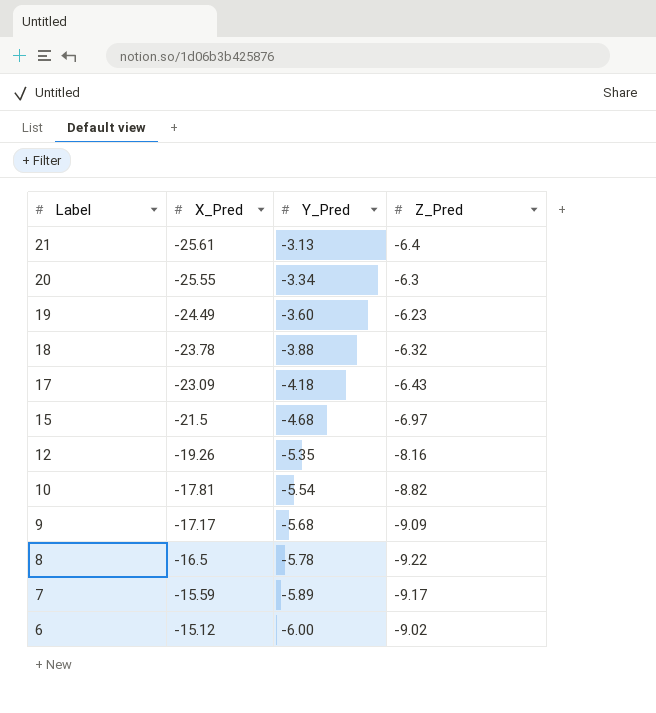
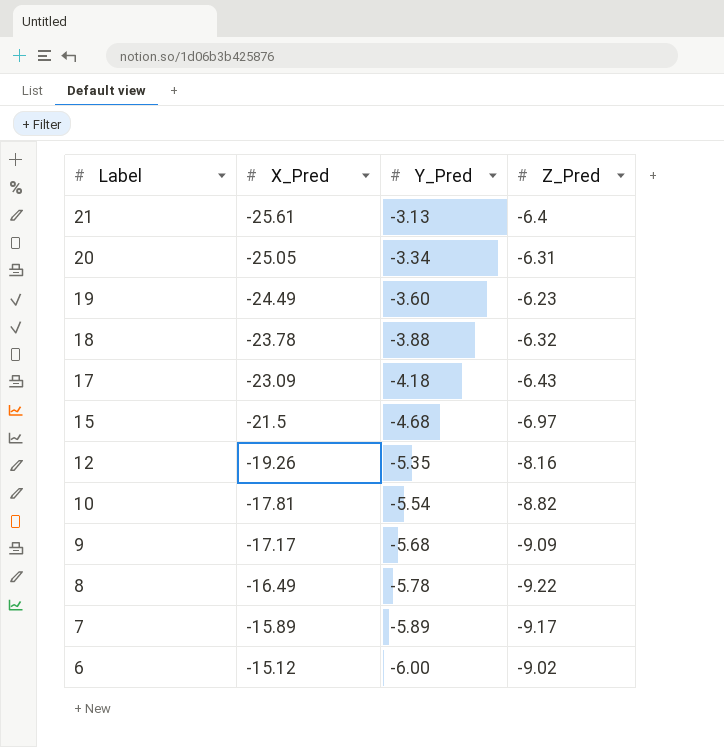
20 | X_Pred: -25.55 -> -25.05
20 | Z_Pred: -6.3 -> -6.31
8 | X_Pred: -16.5 -> -16.49
7 | X_Pred: -15.59 -> -15.89

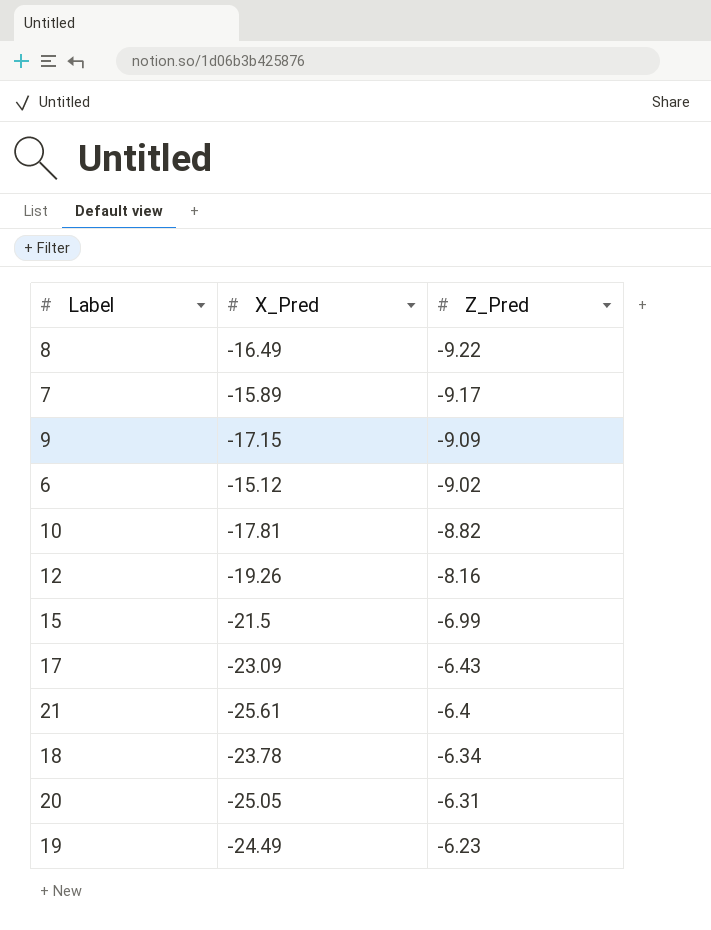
row order: Label descending -> Z_Pred ascending
column Y_Pred | position: 3 -> none
9 | X_Pred: -17.17 -> -17.15
15 | Z_Pred: -6.97 -> -6.99
18 | Z_Pred: -6.32 -> -6.34

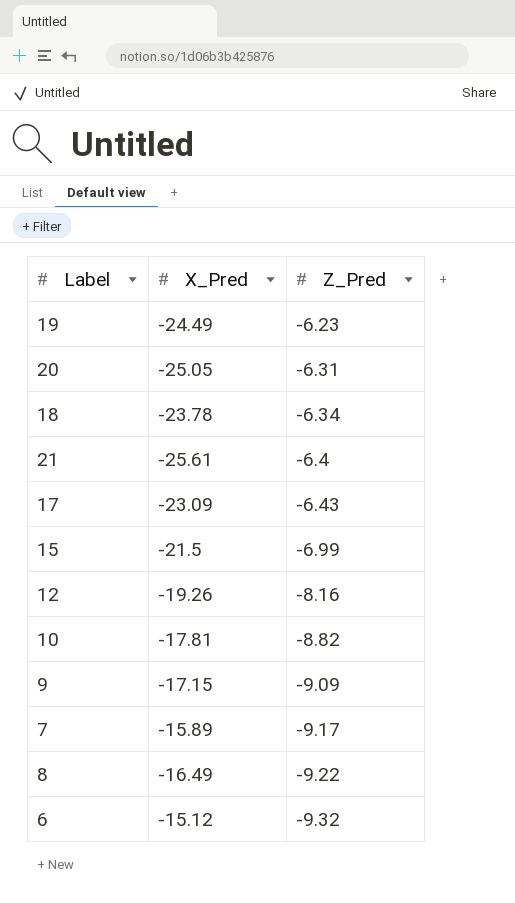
row order: Z_Pred ascending -> Z_Pred descending
6 | Z_Pred: -9.02 -> -9.32

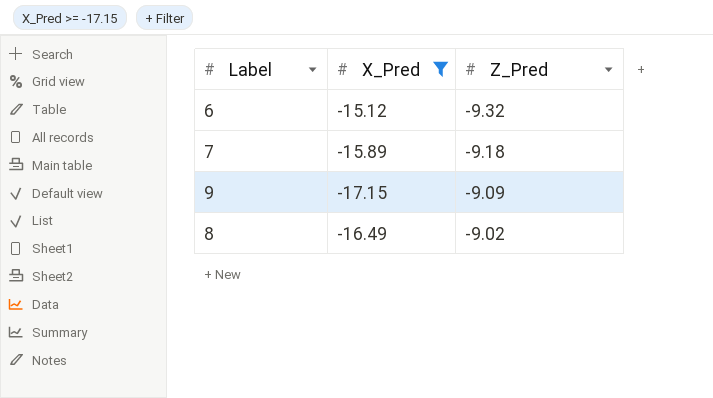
filter: none -> X_Pred >= -17.15
row order: Z_Pred descending -> Z_Pred ascending
7 | Z_Pred: -9.17 -> -9.18
8 | Z_Pred: -9.22 -> -9.02

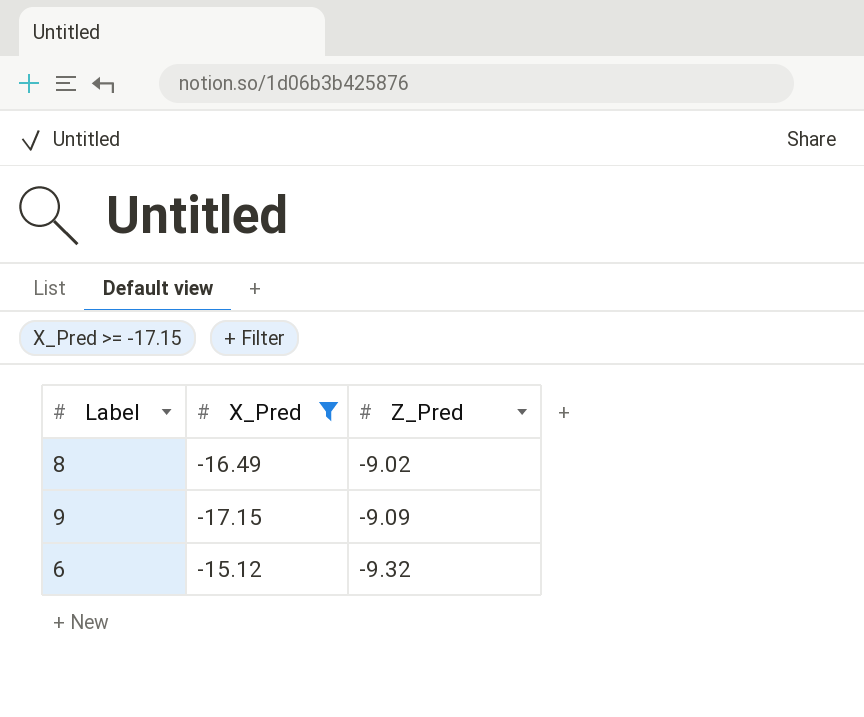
row order: Z_Pred ascending -> Z_Pred descending
row 7: -15.89 | -9.18 -> none

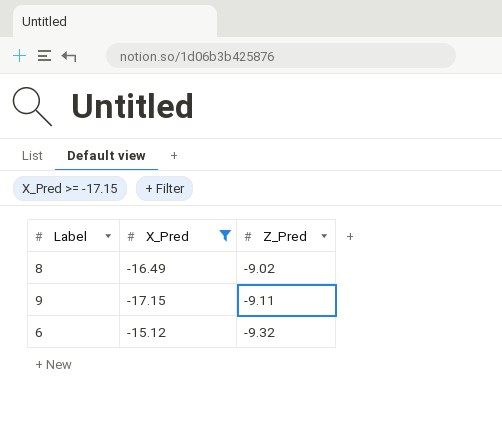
9 | Z_Pred: -9.09 -> -9.11

